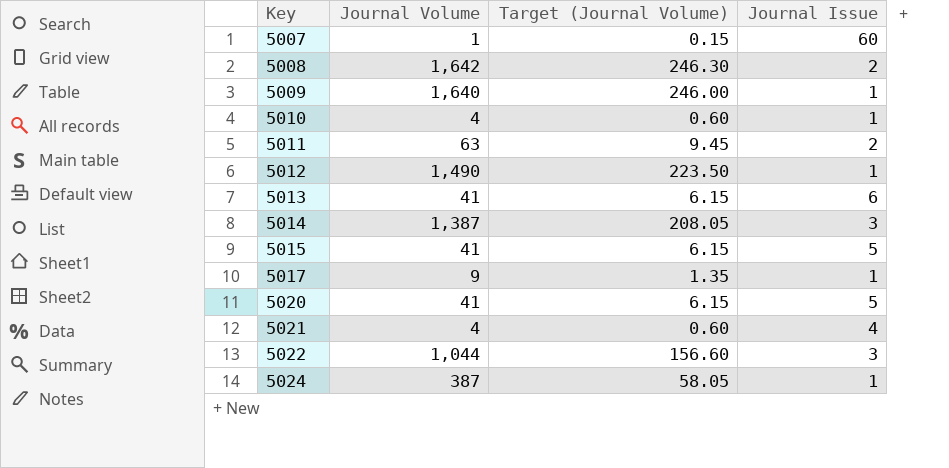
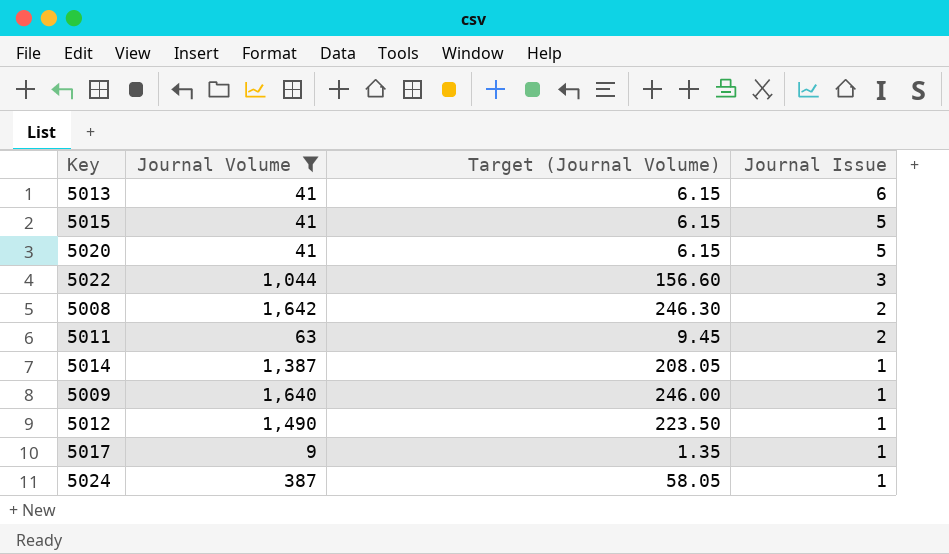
filter: none -> Journal Volume >= 9
row order: Key ascending -> Journal Issue descending
5014 | Journal Issue: 3 -> 1

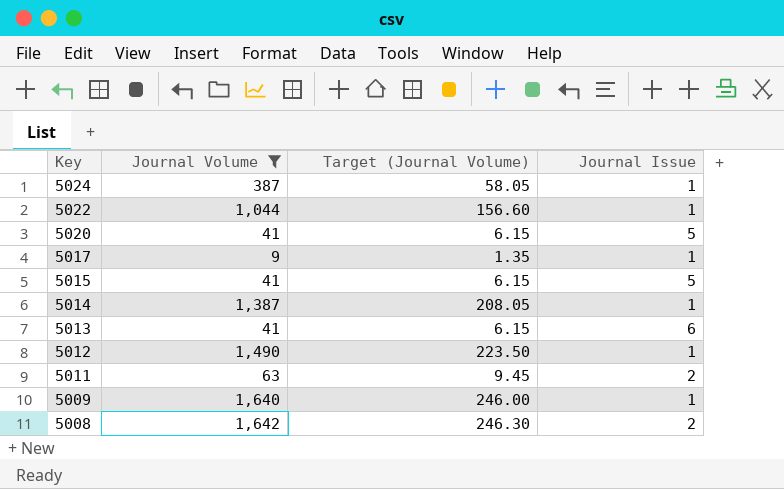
row order: Journal Issue descending -> Key descending
5022 | Journal Issue: 3 -> 1

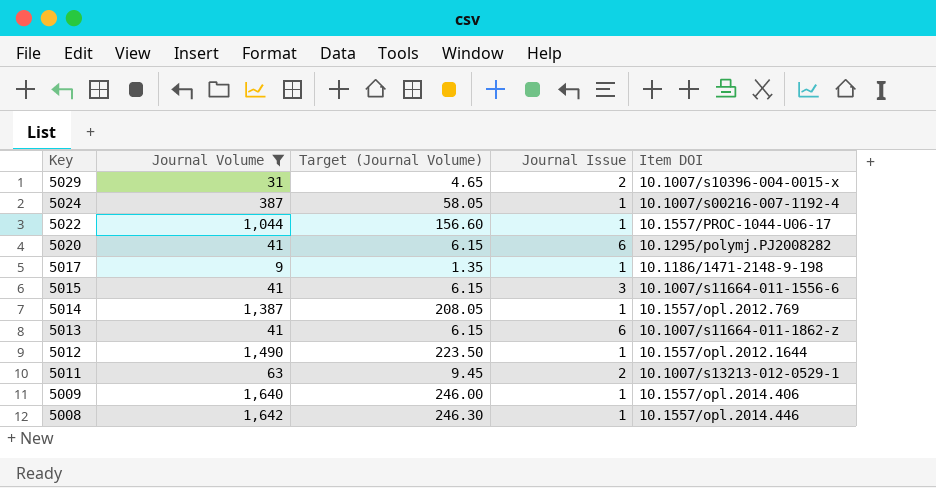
column Item DOI | position: none -> 5
row 5029: none -> 31 | 4.65 | 2 | 10.1007/s10396-004-0015-x
5020 | Journal Issue: 5 -> 6
5015 | Journal Issue: 5 -> 3
5008 | Journal Issue: 2 -> 1

